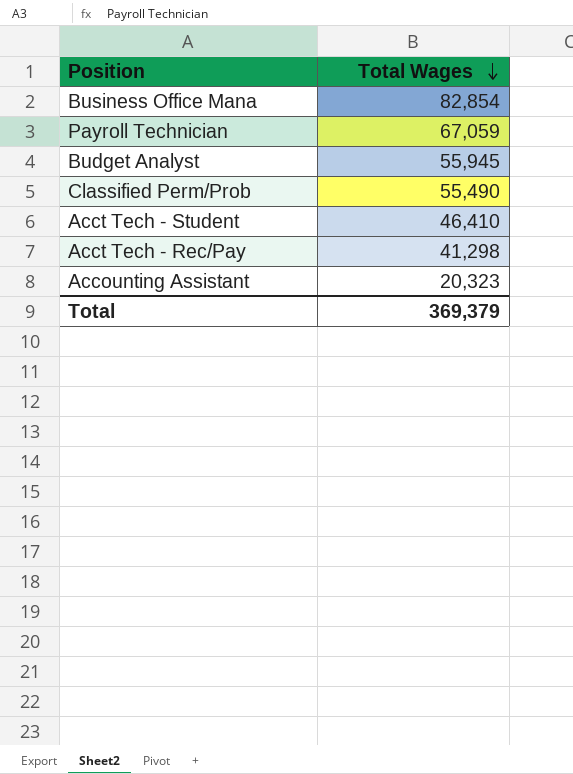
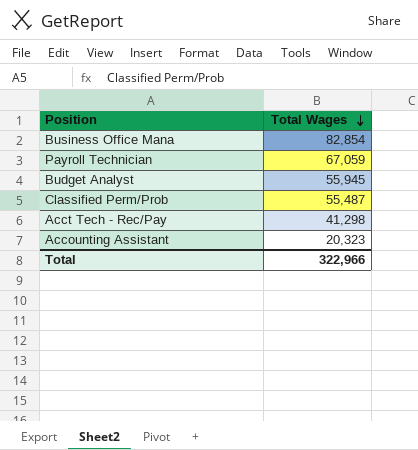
row Acct Tech - Student: 46,410 -> none
Classified Perm/Prob | Total Wages: 55,490 -> 55,487
Total | Total Wages: 369,379 -> 322,966

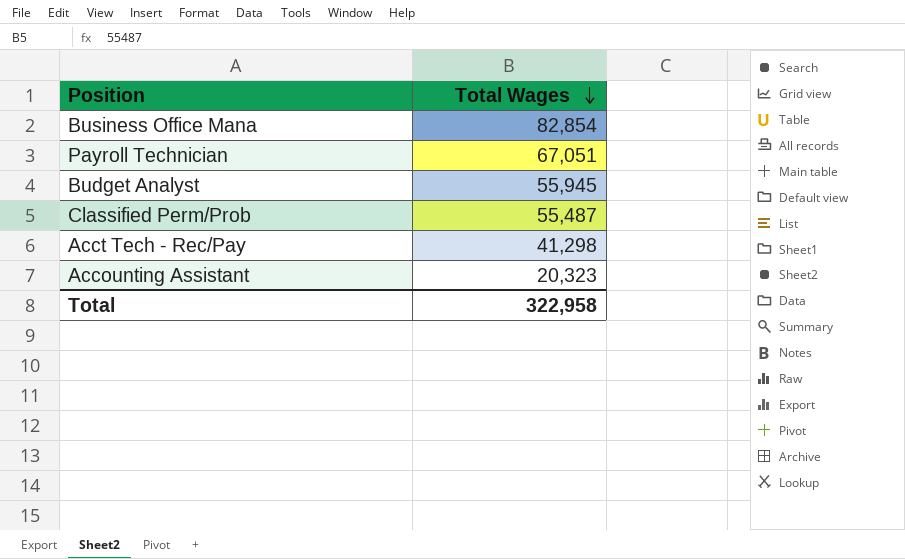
Payroll Technician | Total Wages: 67,059 -> 67,051
Total | Total Wages: 322,966 -> 322,958

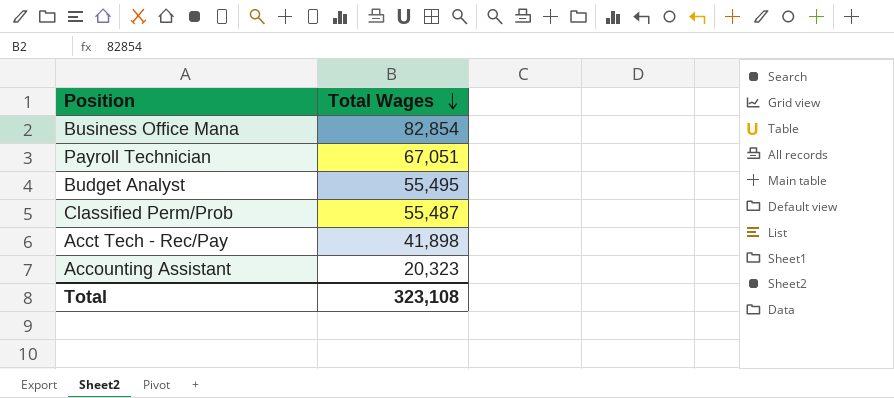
Budget Analyst | Total Wages: 55,945 -> 55,495
Acct Tech - Rec/Pay | Total Wages: 41,298 -> 41,898
Total | Total Wages: 322,958 -> 323,108

